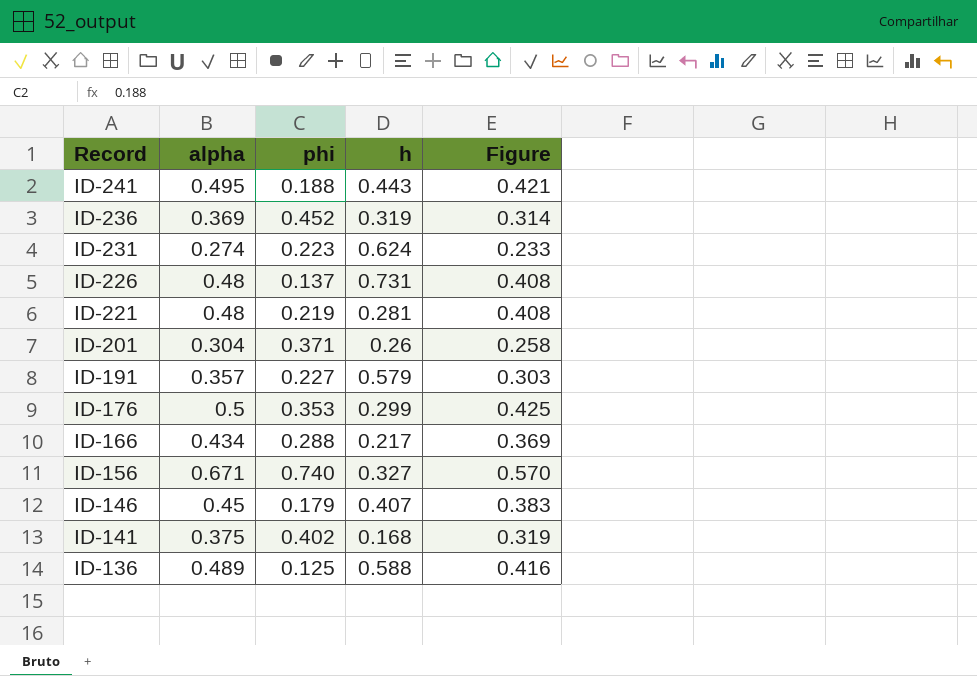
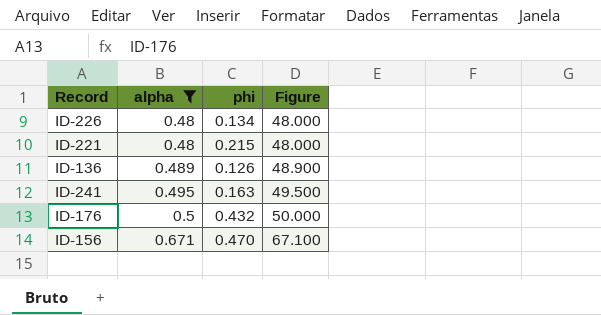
filter: none -> alpha >= 0.48
row order: Record descending -> alpha ascending
column h | position: 4 -> none
column Figure | formula: [alpha] * 0.85 -> [alpha] * 100
ID-226 | phi: 0.137 -> 0.134
ID-221 | phi: 0.219 -> 0.215
ID-136 | phi: 0.125 -> 0.126
ID-241 | phi: 0.188 -> 0.163
ID-176 | phi: 0.353 -> 0.432
ID-156 | phi: 0.740 -> 0.470

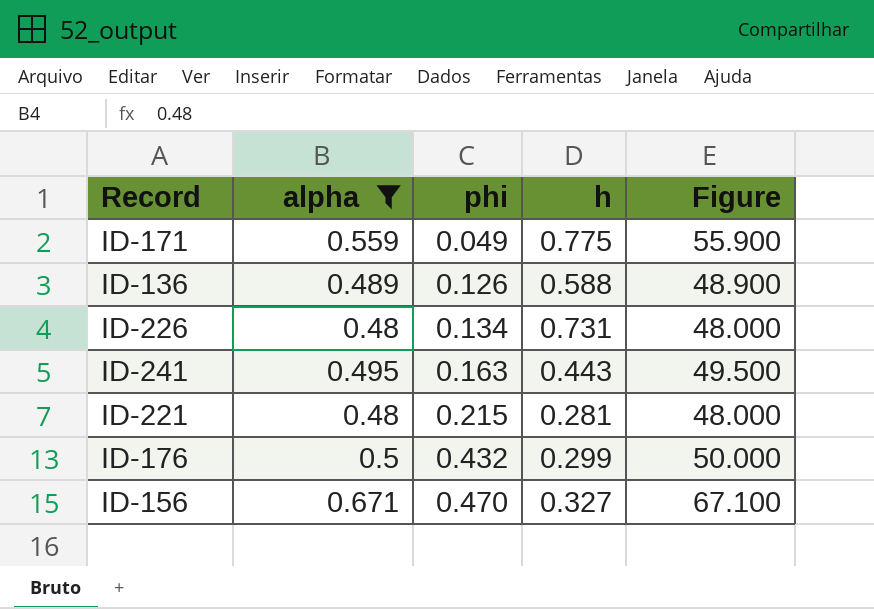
row order: alpha ascending -> phi ascending
column h | position: none -> 4
row ID-171: none -> 0.559 | 0.049 | 0.775 | 55.900

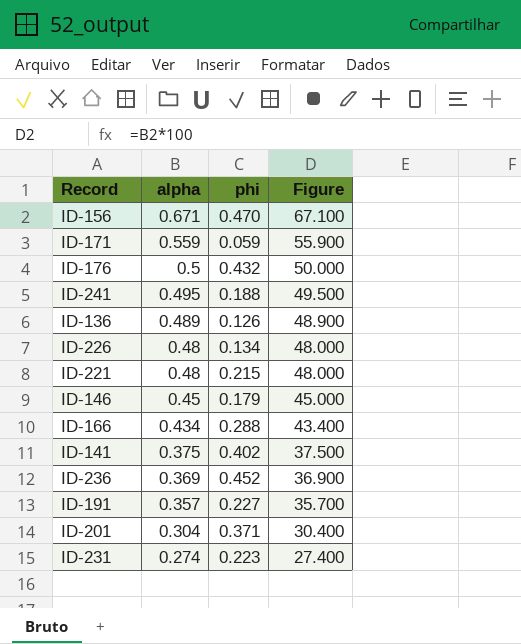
filter: alpha >= 0.48 -> none
row order: phi ascending -> alpha descending
column h | position: 4 -> none
ID-171 | phi: 0.049 -> 0.059
ID-241 | phi: 0.163 -> 0.188

